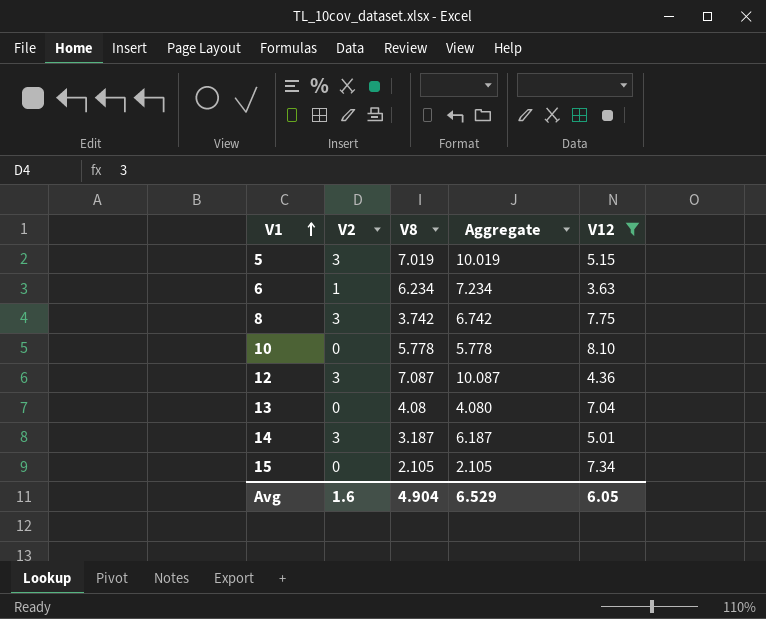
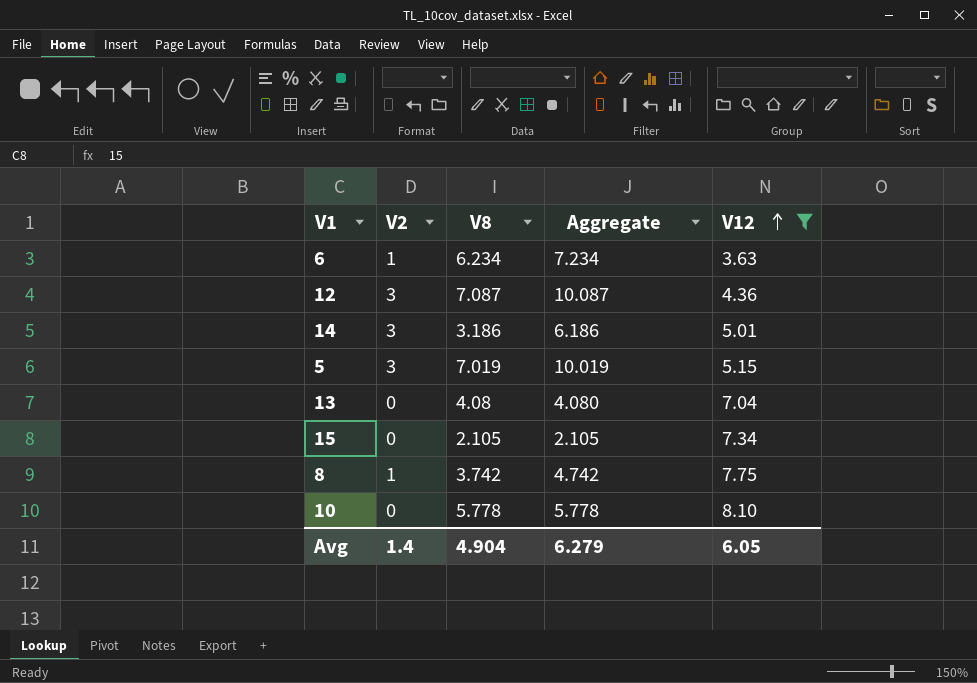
row order: V1 ascending -> V12 ascending
14 | V8: 3.187 -> 3.186
14 | Aggregate: 6.187 -> 6.186
8 | V2: 3 -> 1
8 | Aggregate: 6.742 -> 4.742
Avg | V2: 1.6 -> 1.4
Avg | Aggregate: 6.529 -> 6.279

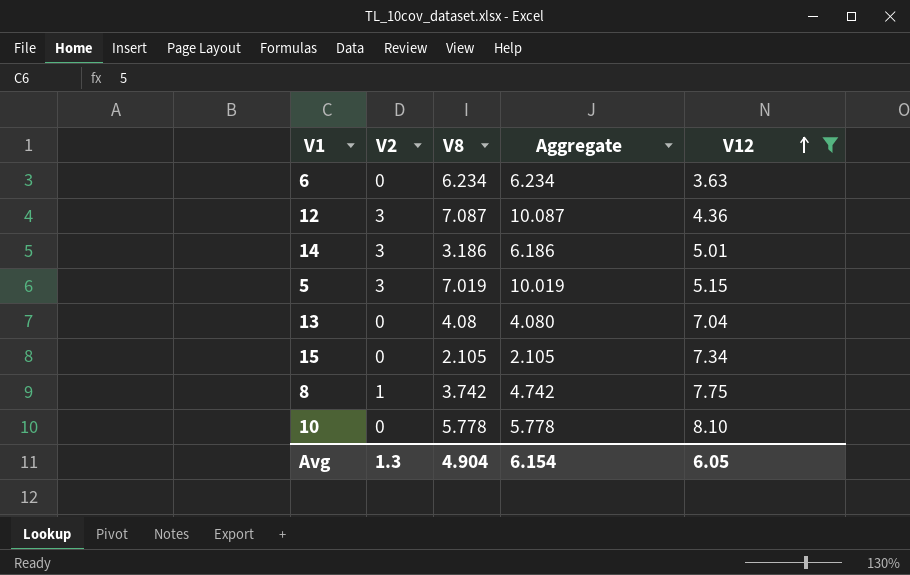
6 | V2: 1 -> 0
6 | Aggregate: 7.234 -> 6.234
Avg | V2: 1.4 -> 1.3
Avg | Aggregate: 6.279 -> 6.154

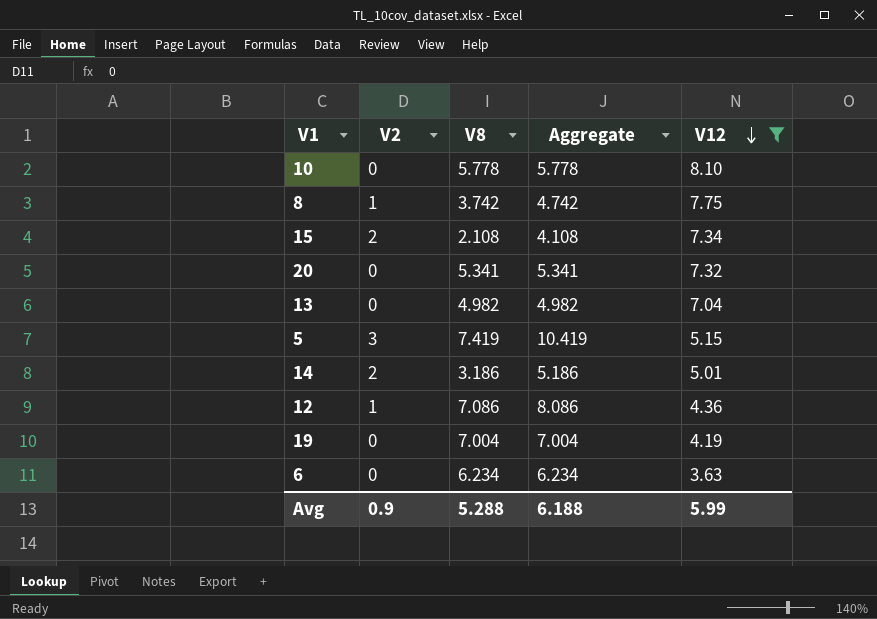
row order: V12 ascending -> V12 descending
15 | V2: 0 -> 2
15 | V8: 2.105 -> 2.108
15 | Aggregate: 2.105 -> 4.108
row 20: none -> 0 | 5.341 | 5.341 | 7.32
13 | V8: 4.08 -> 4.982
13 | Aggregate: 4.080 -> 4.982
5 | V8: 7.019 -> 7.419
5 | Aggregate: 10.019 -> 10.419
14 | V2: 3 -> 2
14 | Aggregate: 6.186 -> 5.186
12 | V2: 3 -> 1
12 | V8: 7.087 -> 7.086
12 | Aggregate: 10.087 -> 8.086
row 19: none -> 0 | 7.004 | 7.004 | 4.19
Avg | V2: 1.3 -> 0.9
Avg | V8: 4.904 -> 5.288
Avg | Aggregate: 6.154 -> 6.188
Avg | V12: 6.05 -> 5.99

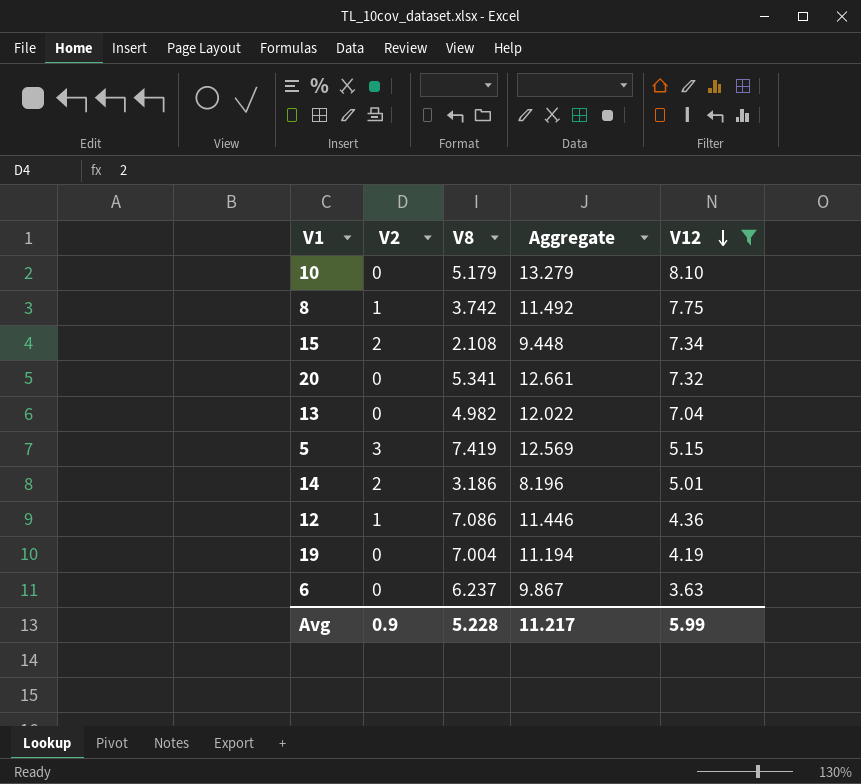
column Aggregate | formula: [V2] + [V8] -> [V8] + [V12]
10 | V8: 5.778 -> 5.179
6 | V8: 6.234 -> 6.237
Avg | V8: 5.288 -> 5.228
Avg | Aggregate: 6.188 -> 11.217

